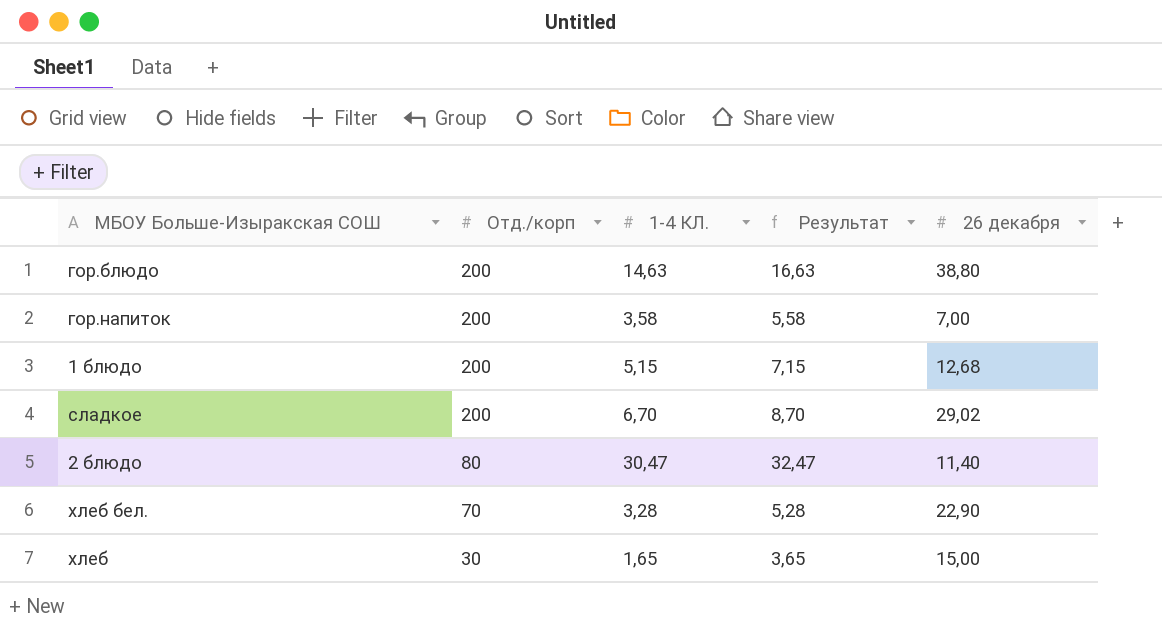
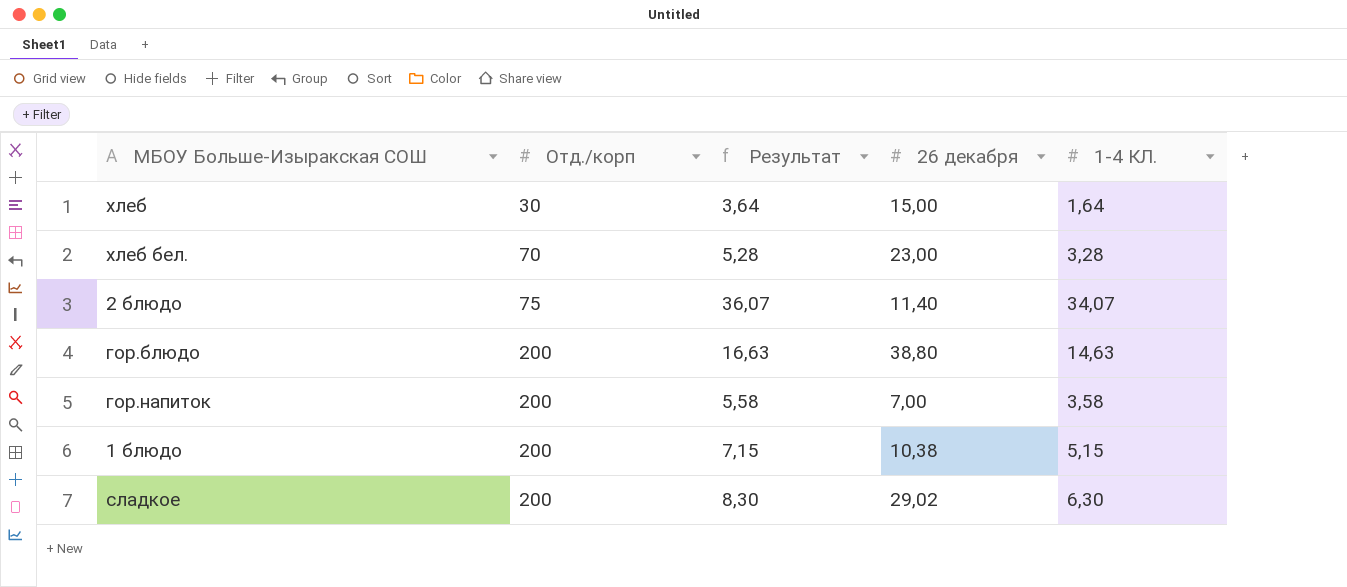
row order: Отд./корп descending -> Отд./корп ascending
column 1-4 КЛ. | position: 3 -> 5
хлеб | Результат: 3,65 -> 3,64
хлеб | 1-4 КЛ.: 1,65 -> 1,64
хлеб бел. | 26 декабря: 22,90 -> 23,00
2 блюдо | Отд./корп: 80 -> 75
2 блюдо | Результат: 32,47 -> 36,07
2 блюдо | 1-4 КЛ.: 30,47 -> 34,07
1 блюдо | 26 декабря: 12,68 -> 10,38
сладкое | Результат: 8,70 -> 8,30
сладкое | 1-4 КЛ.: 6,70 -> 6,30

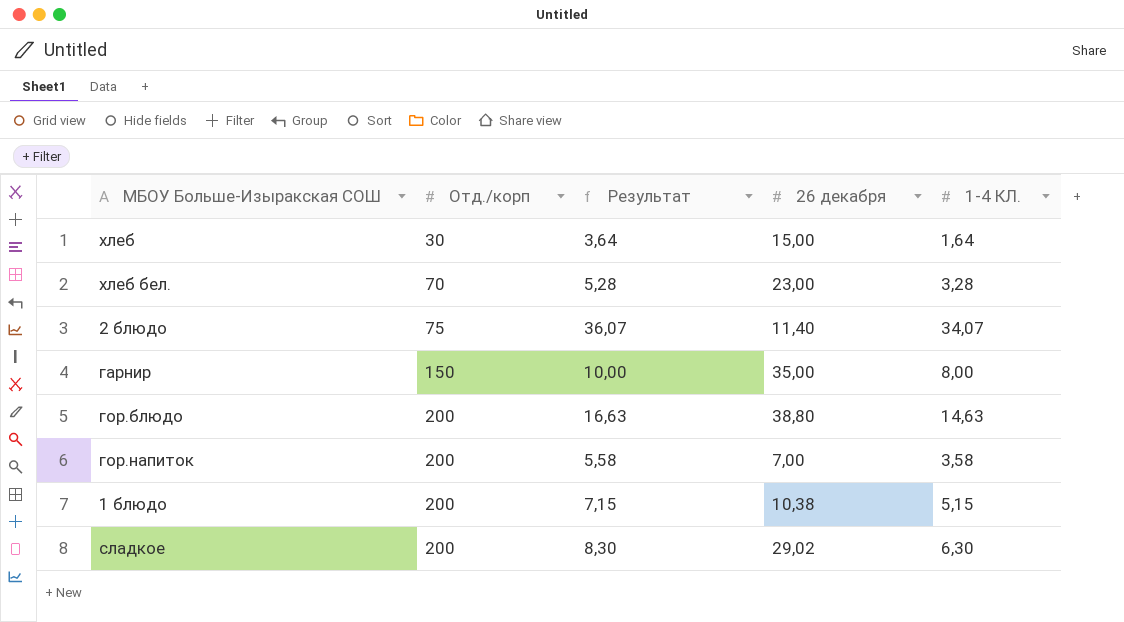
row гарнир: none -> 150 | 10,00 | 35,00 | 8,00

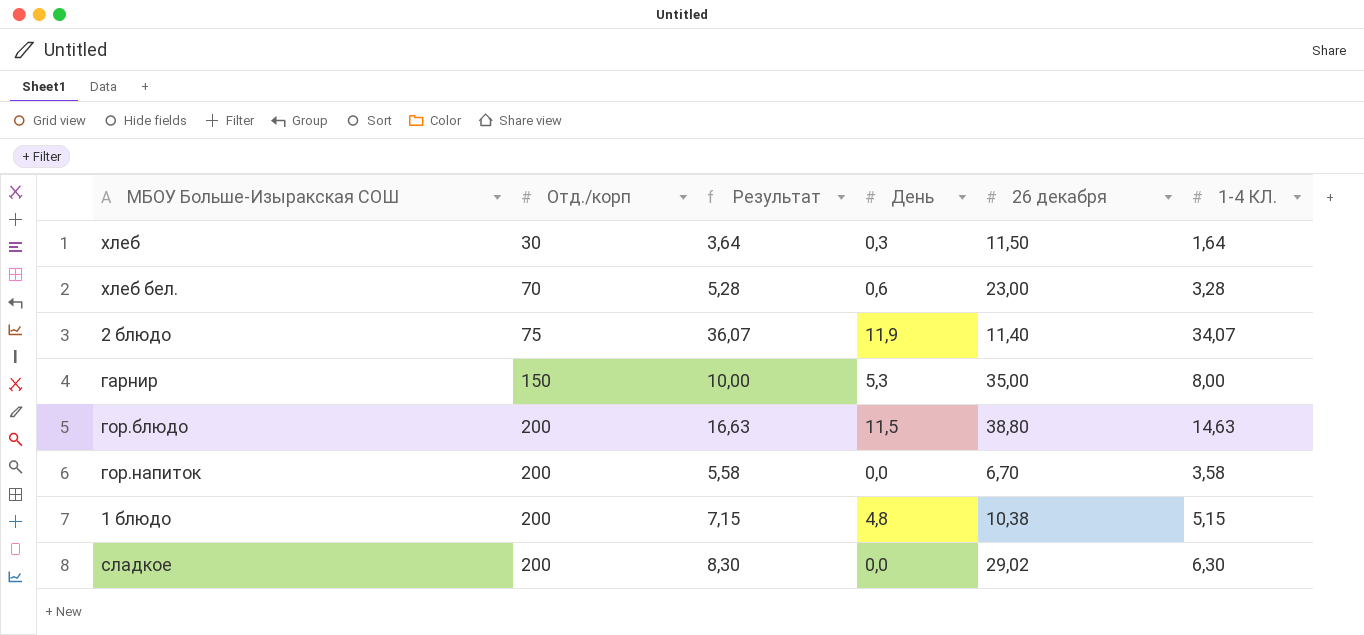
column День | position: none -> 4
хлеб | 26 декабря: 15,00 -> 11,50
гор.напиток | 26 декабря: 7,00 -> 6,70

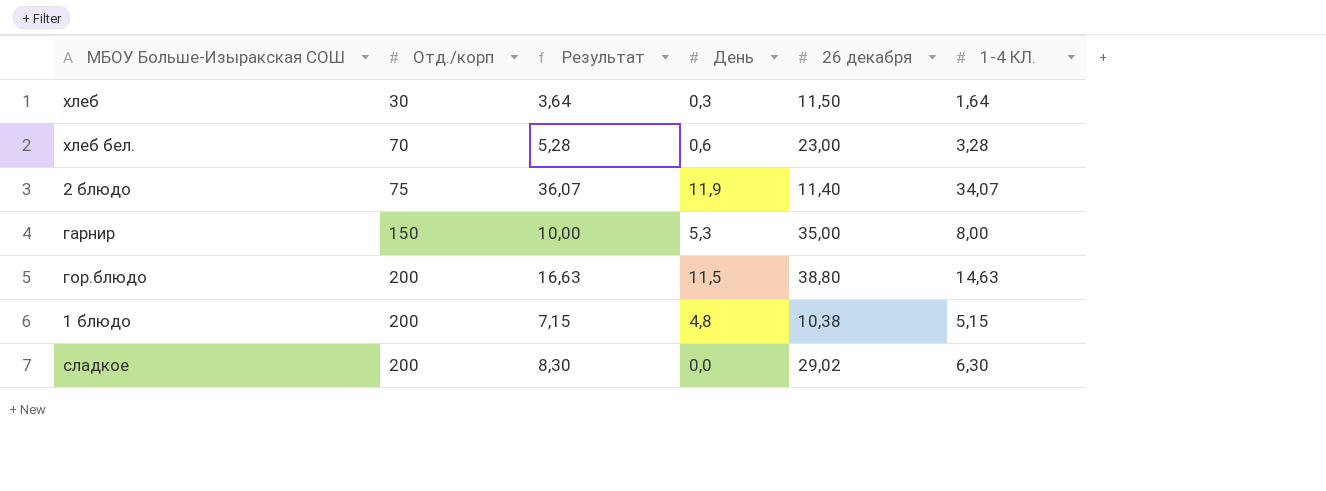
row гор.напиток: 200 | 5,58 | 0,0 | 6,70 | 3,58 -> none

